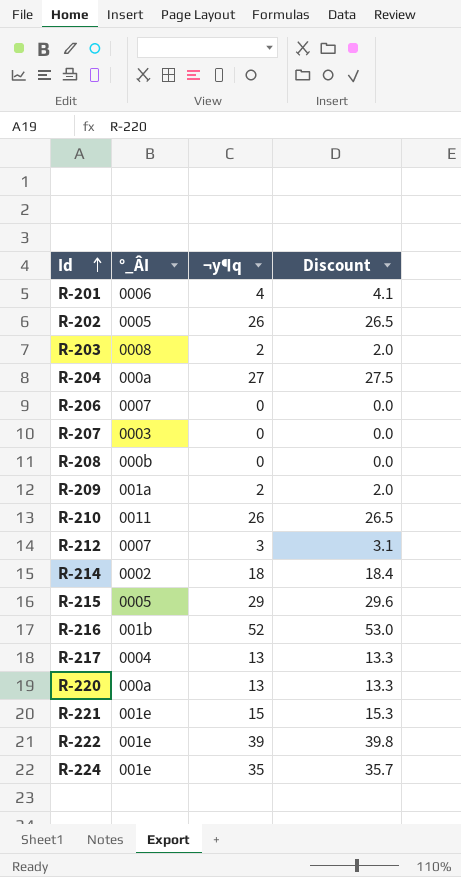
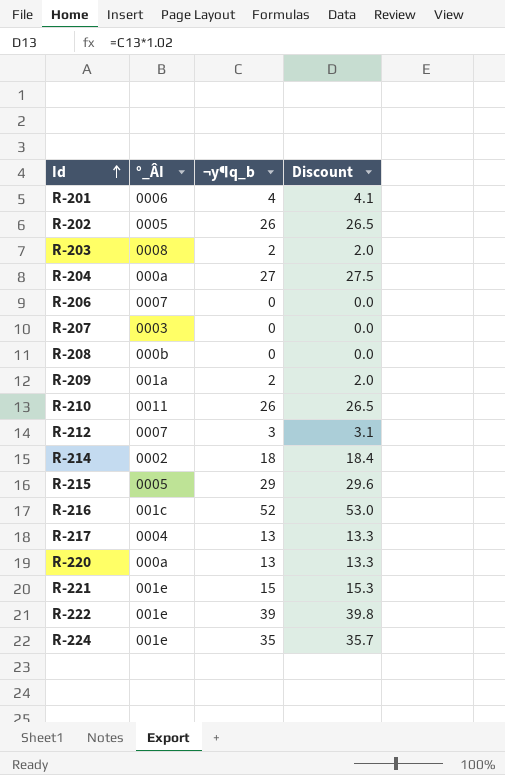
column name: ¬y¶q -> ¬y¶q_b
R-216 | °_ÂI: 001b -> 001c

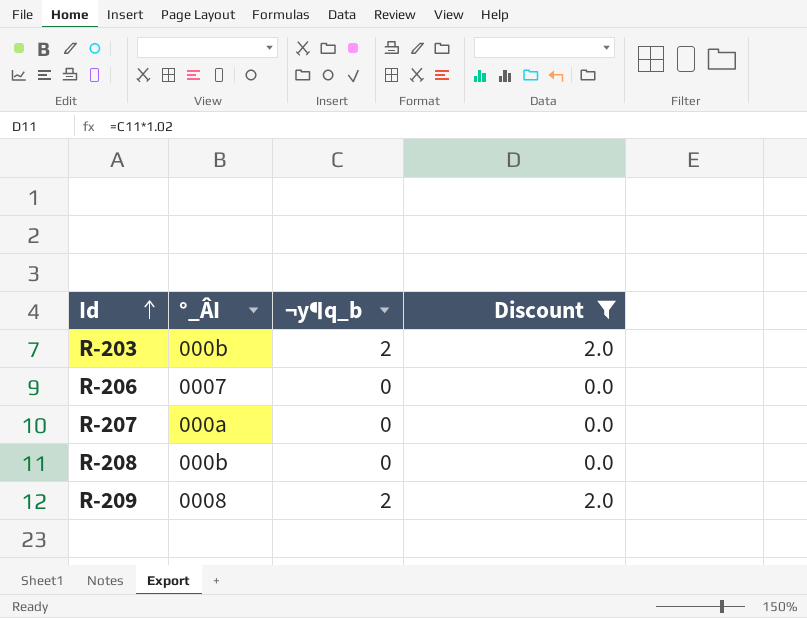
filter: none -> Discount <= 2.0
R-203 | °_ÂI: 0008 -> 000b
R-207 | °_ÂI: 0003 -> 000a
R-209 | °_ÂI: 001a -> 0008

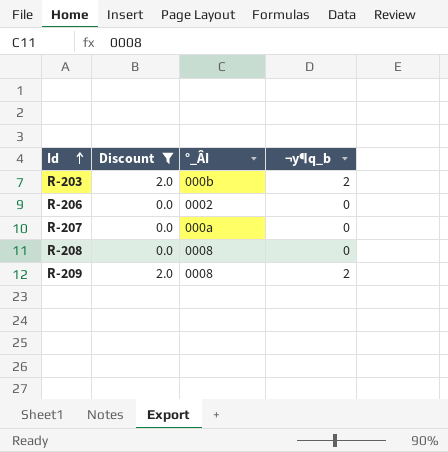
column Discount | position: 4 -> 2
R-206 | °_ÂI: 0007 -> 0002
R-208 | °_ÂI: 000b -> 0008

